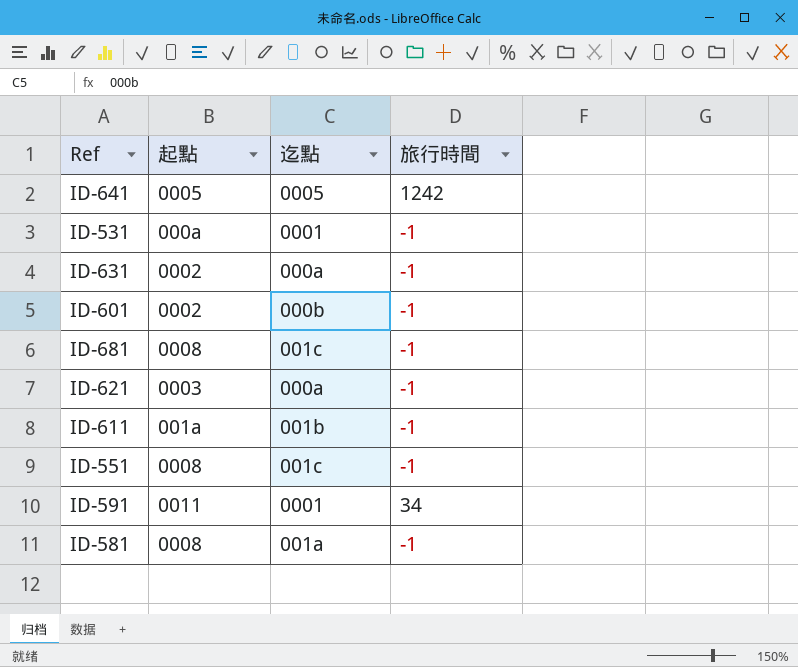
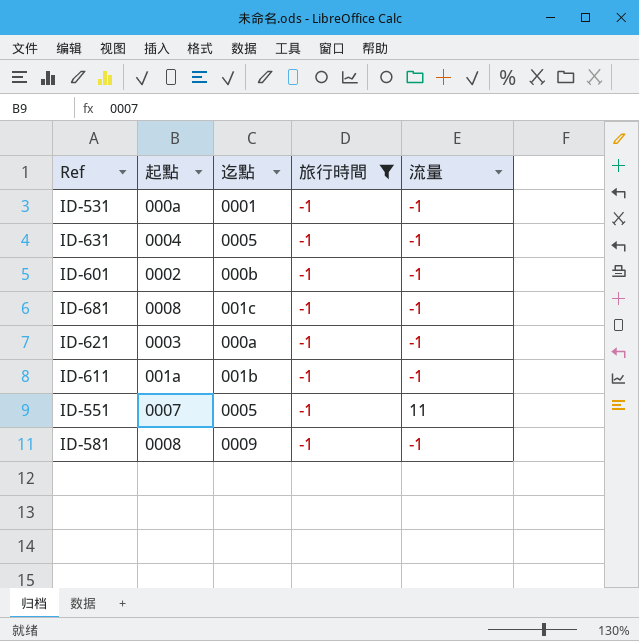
filter: none -> 旅行時間 = -1
column 流量 | position: none -> 5
ID-631 | 起點: 0002 -> 0004
ID-631 | 迄點: 000a -> 0005
ID-551 | 起點: 0008 -> 0007
ID-551 | 迄點: 001c -> 0005
ID-581 | 迄點: 001a -> 0009

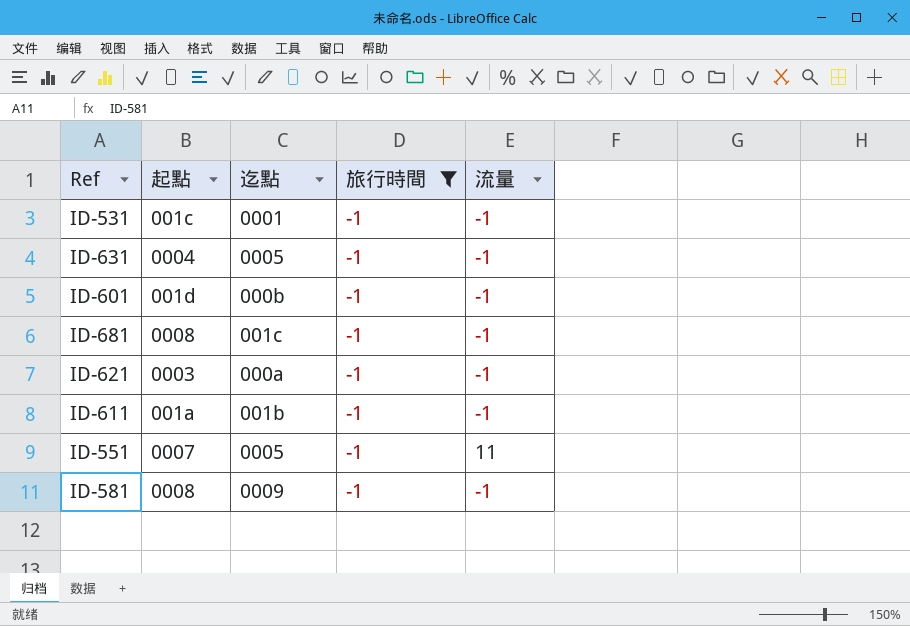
ID-531 | 起點: 000a -> 001c
ID-601 | 起點: 0002 -> 001d

